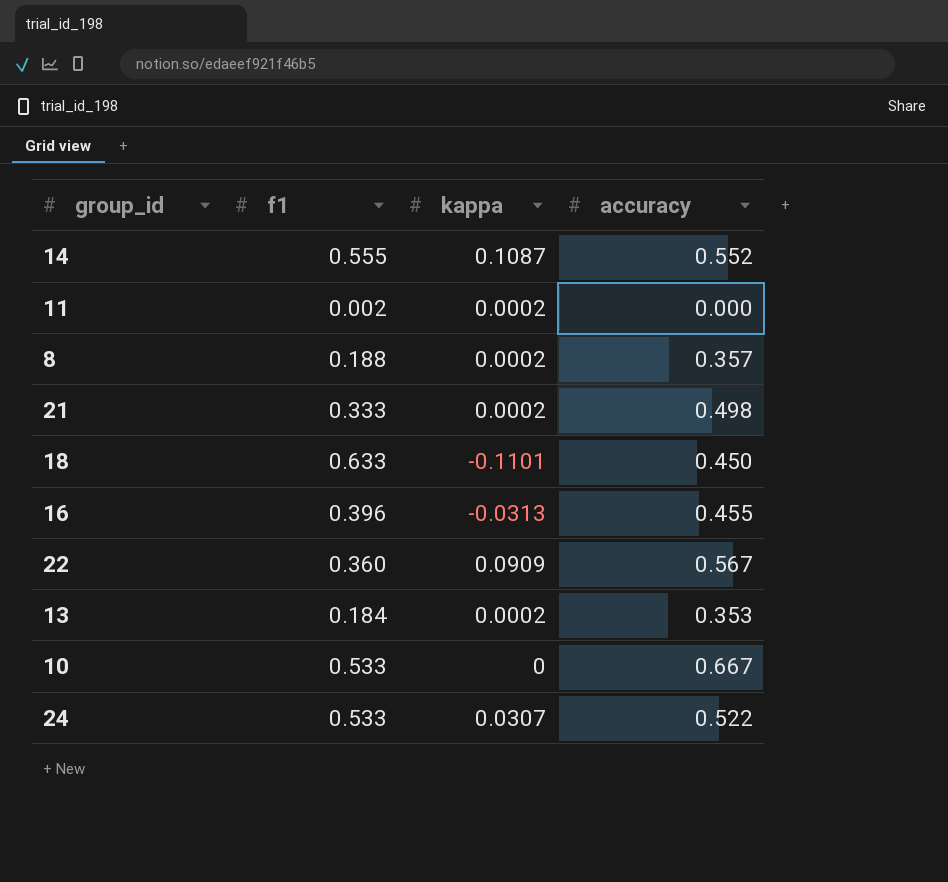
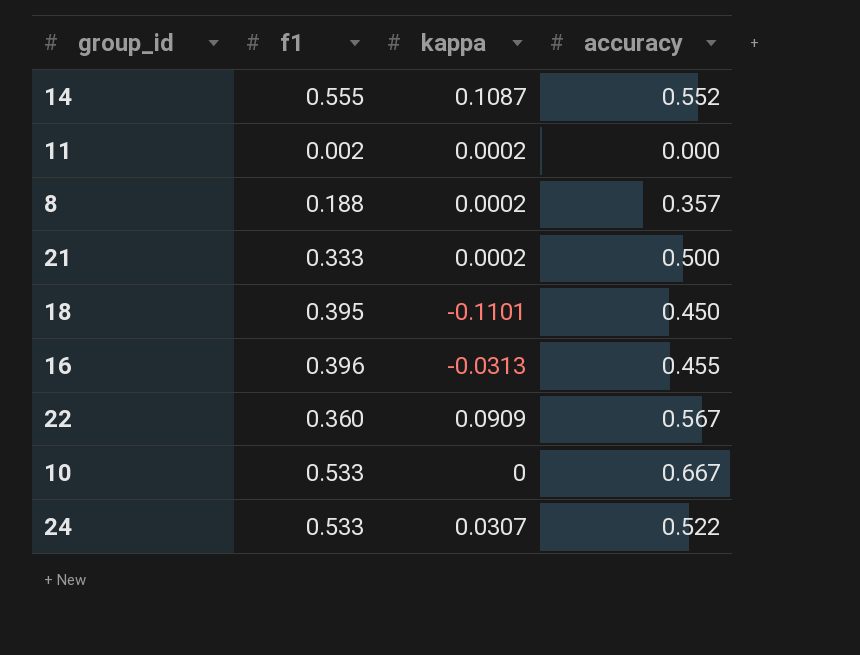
row 13: 0.184 | 0.0002 | 0.353 -> none
21 | accuracy: 0.498 -> 0.500
18 | f1: 0.633 -> 0.395

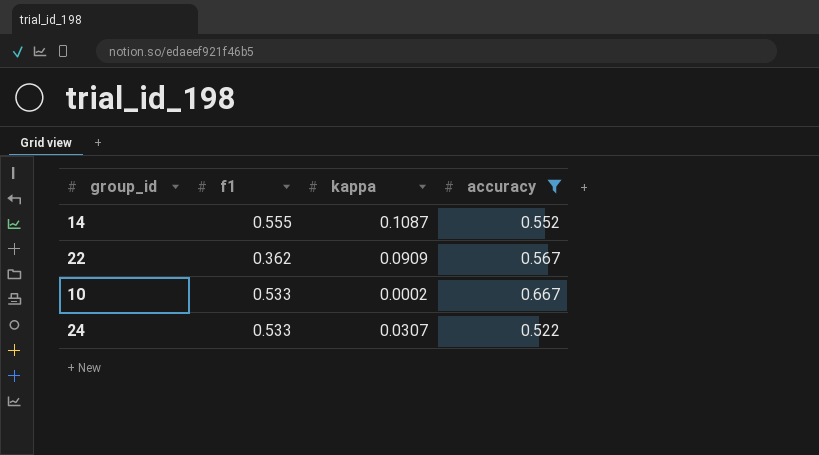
filter: none -> accuracy >= 0.522
22 | f1: 0.360 -> 0.362
10 | kappa: 0 -> 0.0002

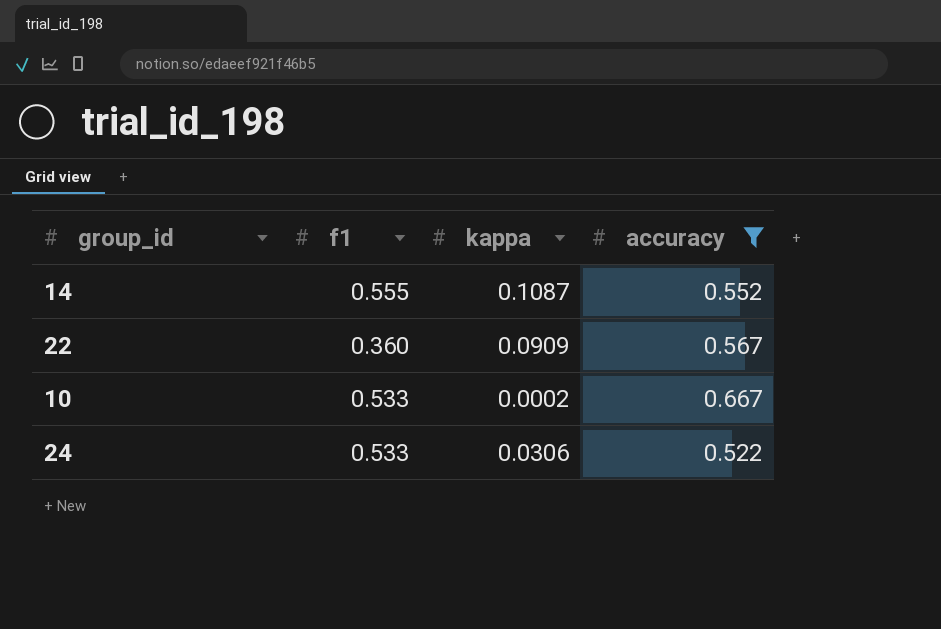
22 | f1: 0.362 -> 0.360
24 | kappa: 0.0307 -> 0.0306

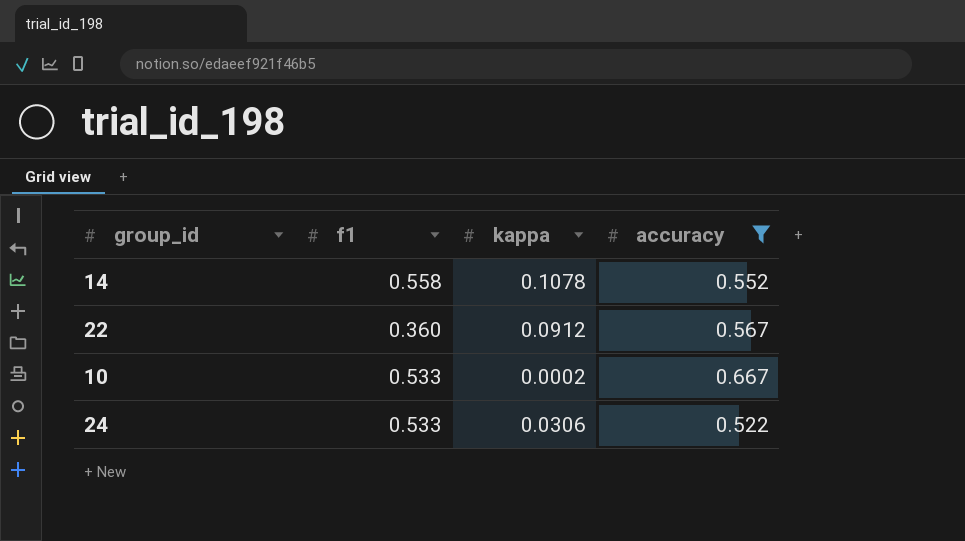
14 | f1: 0.555 -> 0.558
14 | kappa: 0.1087 -> 0.1078
22 | kappa: 0.0909 -> 0.0912

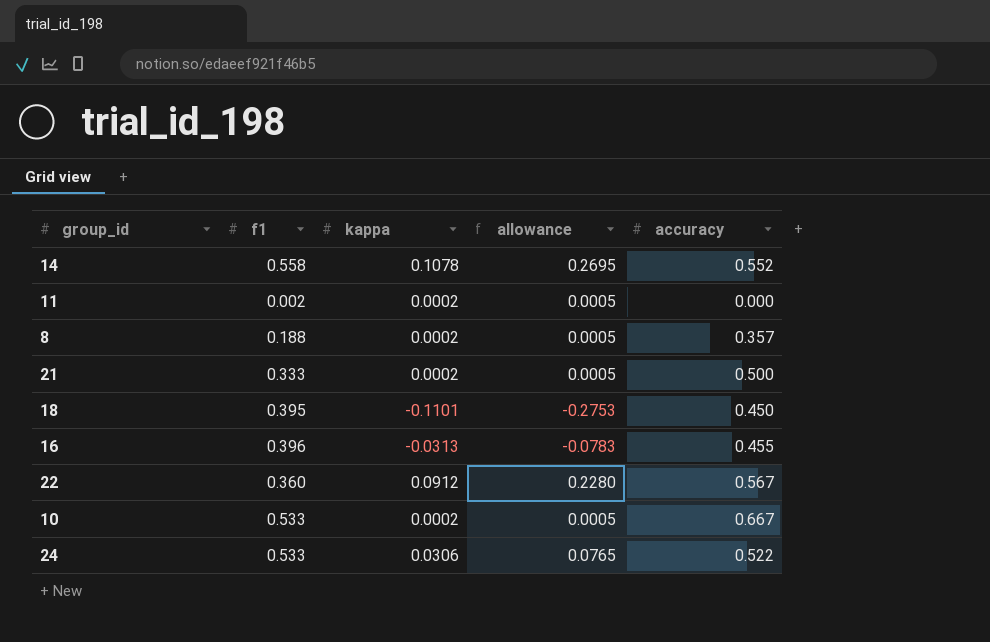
filter: accuracy >= 0.522 -> none
column allowance | formula: none -> [kappa] * 2.5

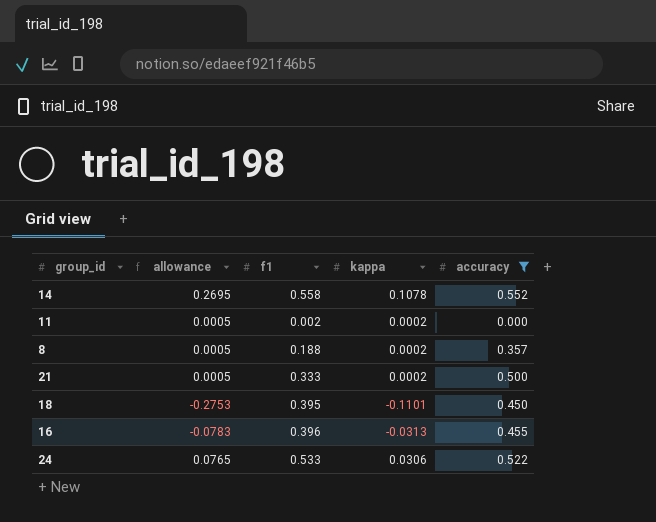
filter: none -> accuracy <= 0.552
column allowance | position: 4 -> 2

